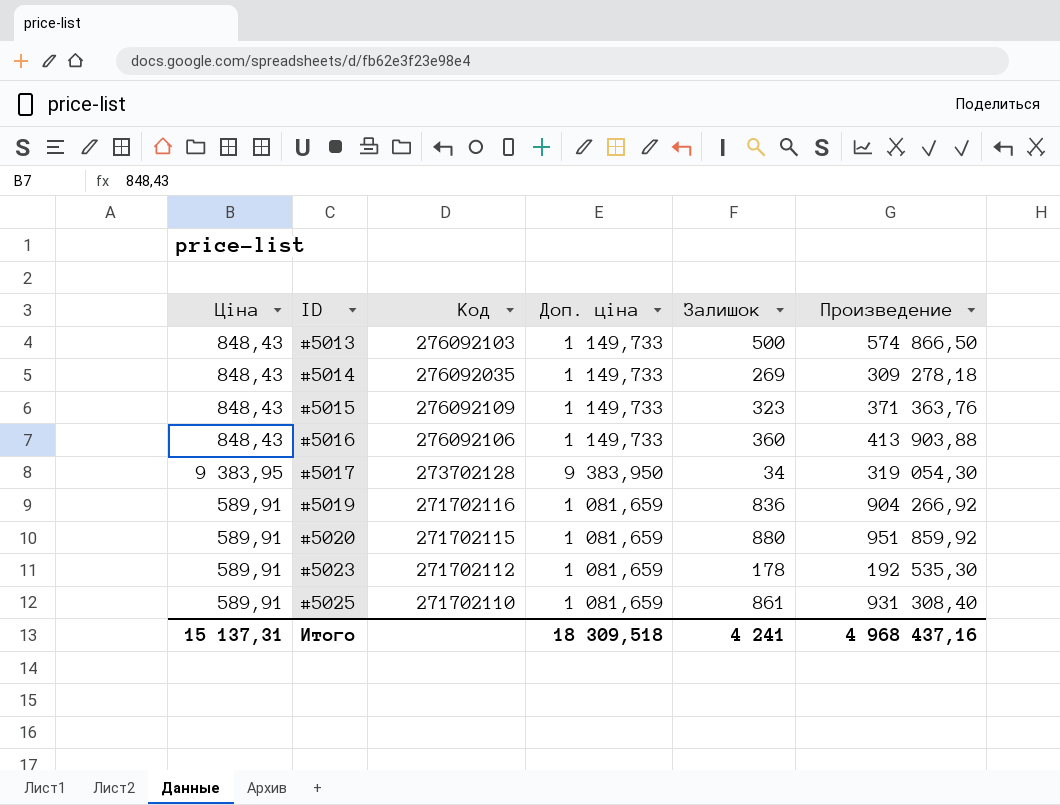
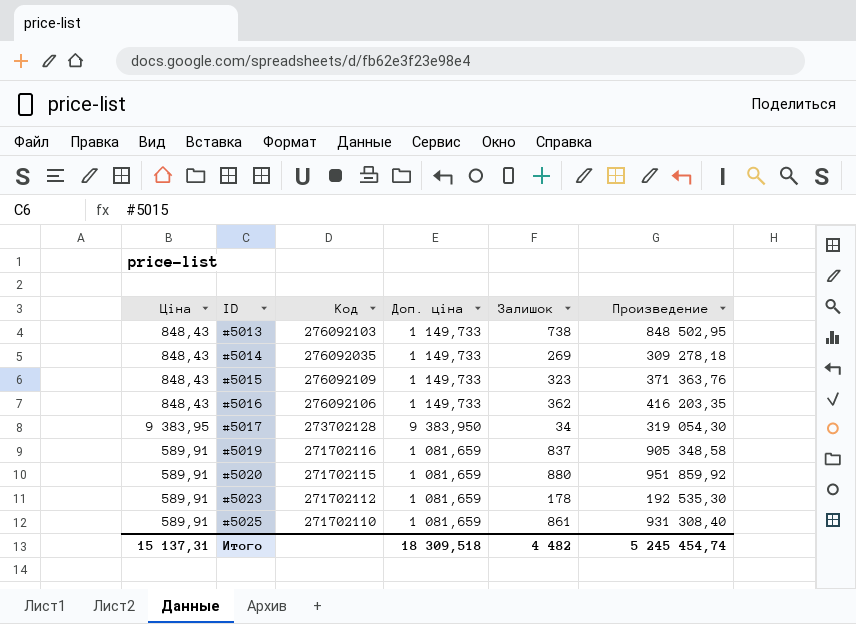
#5013 | Залишок: 500 -> 738
#5013 | Произведение: 574 866,50 -> 848 502,95
#5016 | Залишок: 360 -> 362
#5016 | Произведение: 413 903,88 -> 416 203,35
#5019 | Залишок: 836 -> 837
#5019 | Произведение: 904 266,92 -> 905 348,58
Итого | Залишок: 4 241 -> 4 482
Итого | Произведение: 4 968 437,16 -> 5 245 454,74

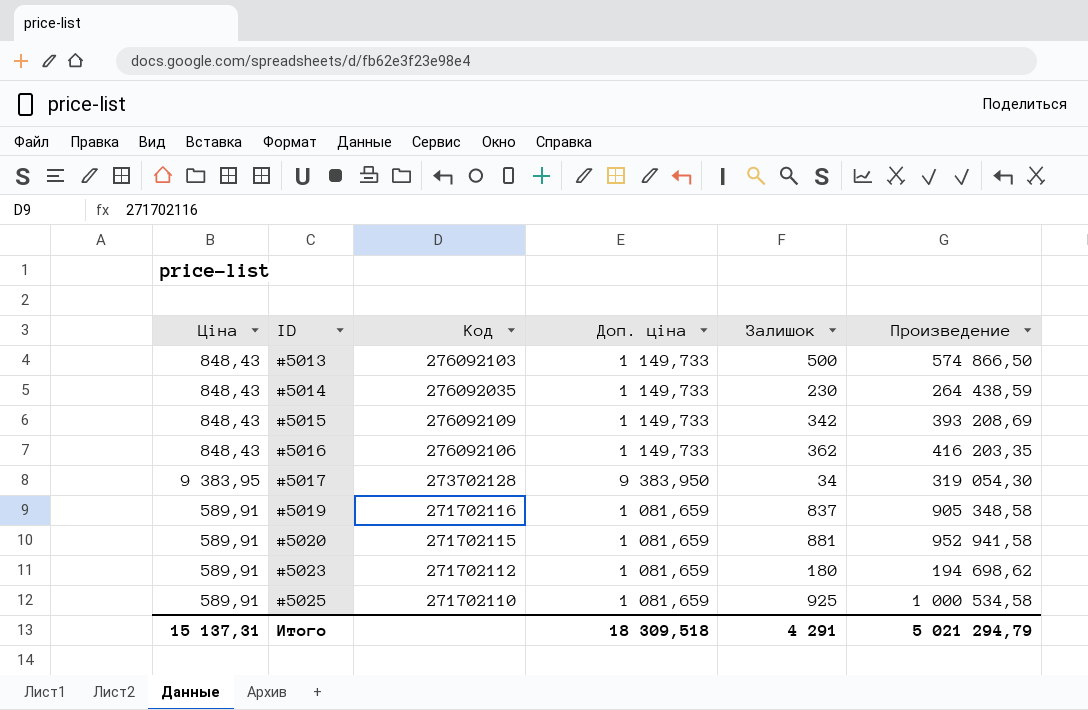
#5013 | Залишок: 738 -> 500
#5013 | Произведение: 848 502,95 -> 574 866,50
#5014 | Залишок: 269 -> 230
#5014 | Произведение: 309 278,18 -> 264 438,59
#5015 | Залишок: 323 -> 342
#5015 | Произведение: 371 363,76 -> 393 208,69
#5020 | Залишок: 880 -> 881
#5020 | Произведение: 951 859,92 -> 952 941,58
#5023 | Залишок: 178 -> 180
#5023 | Произведение: 192 535,30 -> 194 698,62
#5025 | Залишок: 861 -> 925
#5025 | Произведение: 931 308,40 -> 1 000 534,58
Итого | Залишок: 4 482 -> 4 291
Итого | Произведение: 5 245 454,74 -> 5 021 294,79

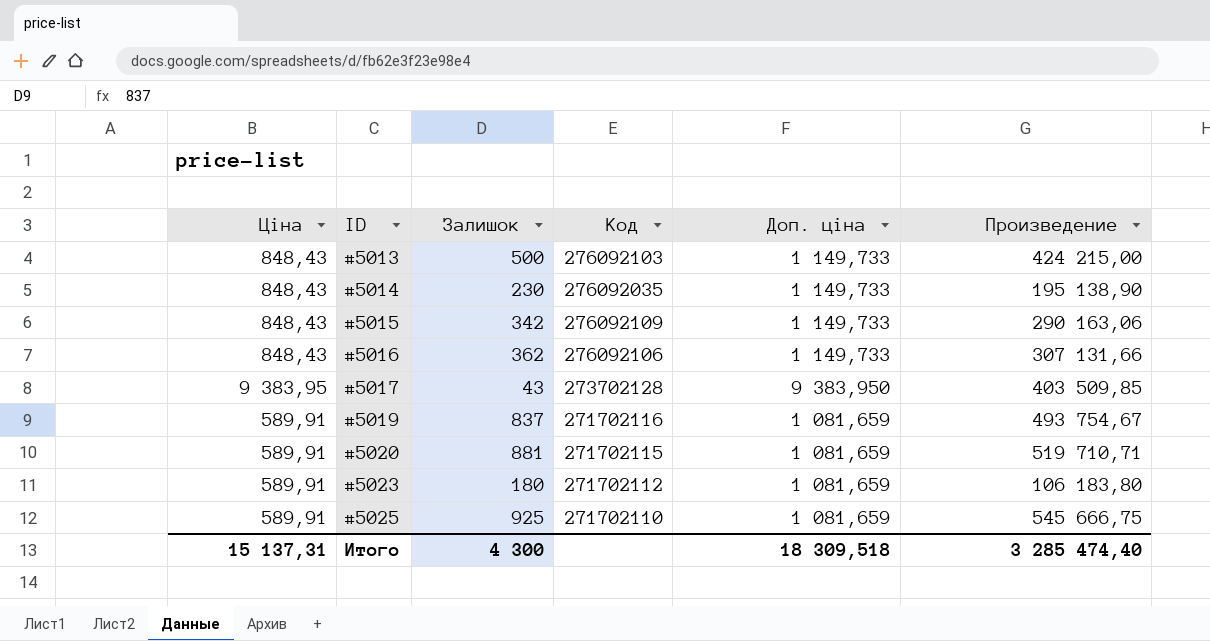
column Залишок | position: 5 -> 3
column Произведение | formula: [Доп. ціна] * [Залишок] -> [Ціна] * [Залишок]
#5017 | Залишок: 34 -> 43
Итого | Залишок: 4 291 -> 4 300
Итого | Произведение: 5 021 294,79 -> 3 285 474,40

